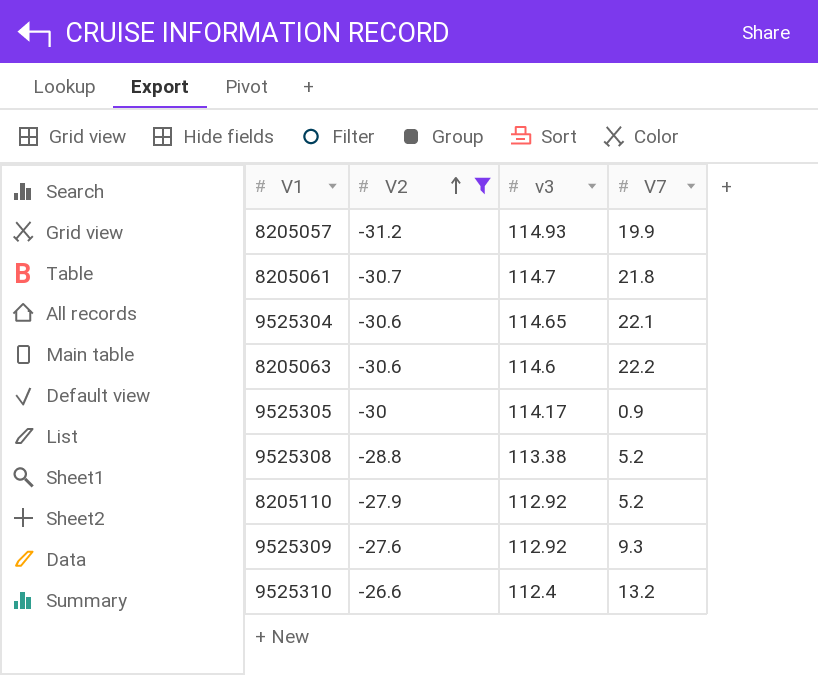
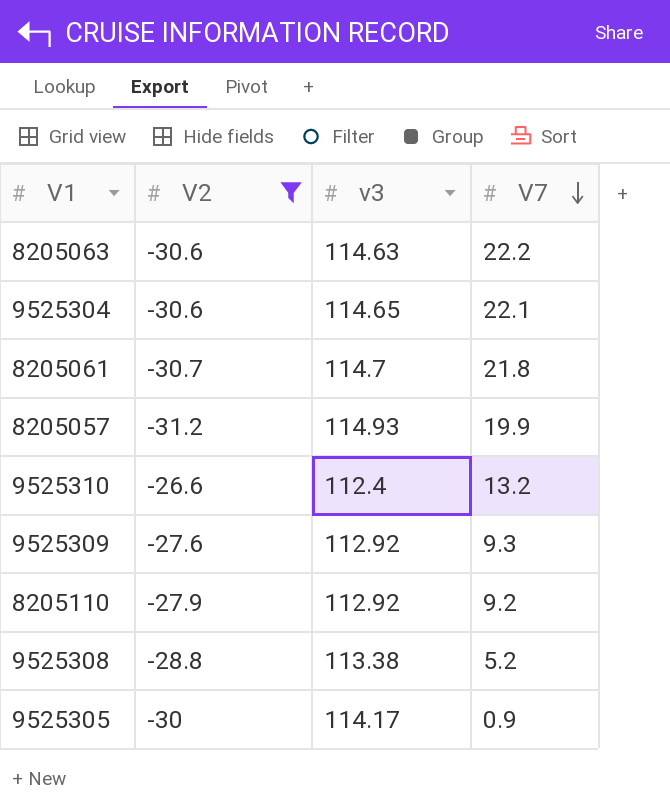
row order: V2 ascending -> V7 descending
8205063 | v3: 114.6 -> 114.63
8205110 | V7: 5.2 -> 9.2

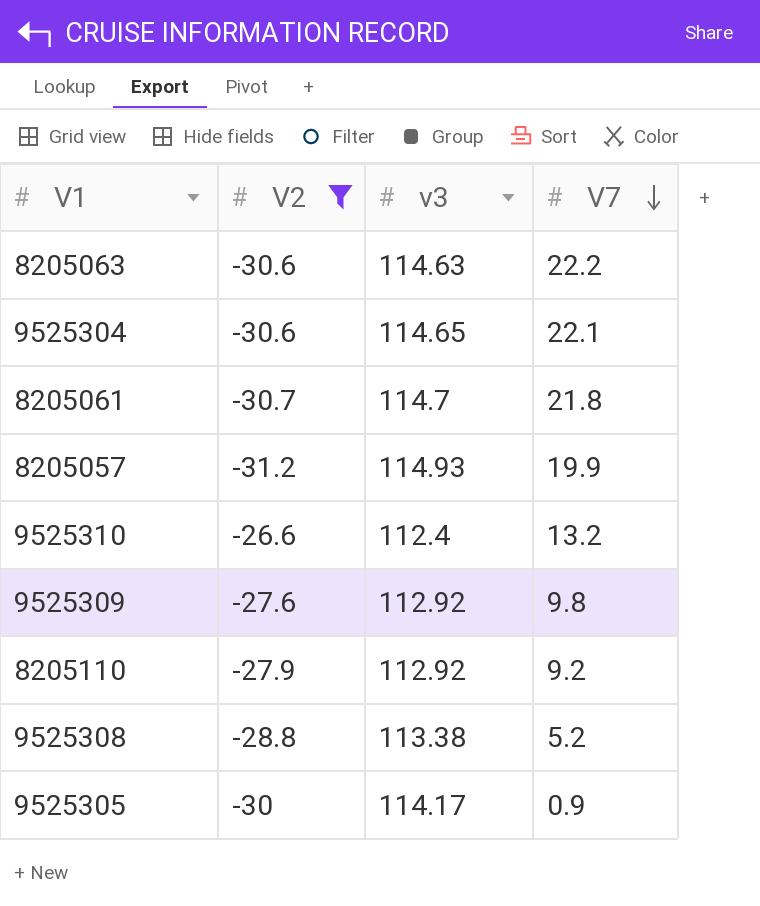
9525309 | V7: 9.3 -> 9.8

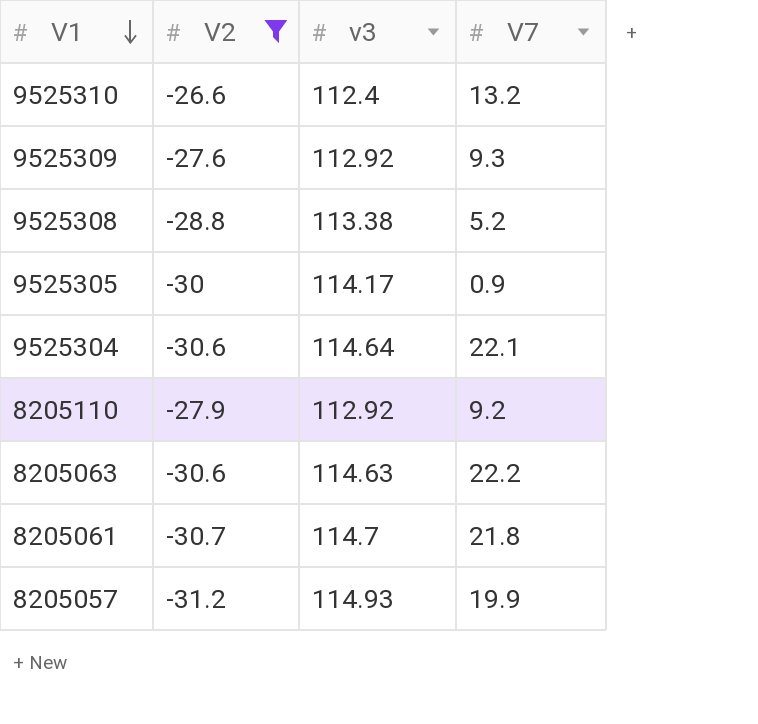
row order: V7 descending -> V1 descending
9525309 | V7: 9.8 -> 9.3
9525304 | v3: 114.65 -> 114.64

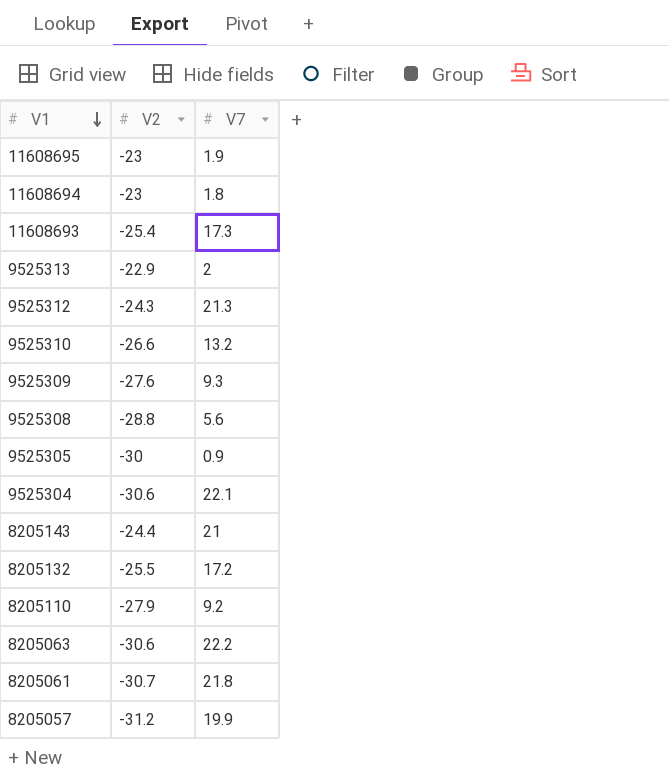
filter: V2 <= -26.6 -> none
column v3 | position: 3 -> none
9525308 | V7: 5.2 -> 5.6

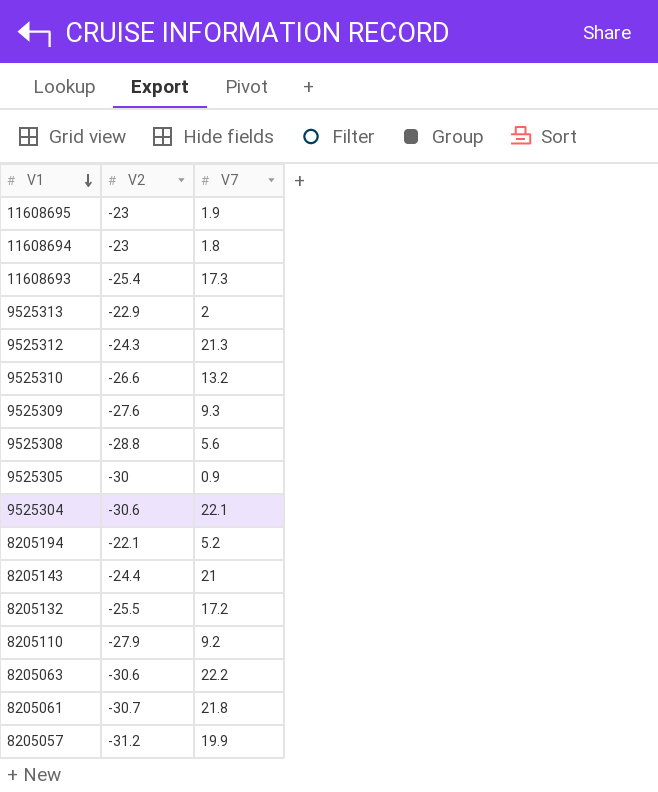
row 8205194: none -> -22.1 | 5.2

